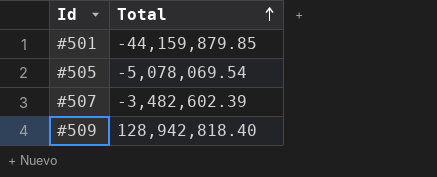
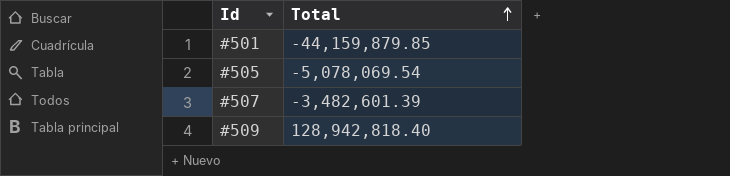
#507 | Total: -3,482,602.39 -> -3,482,601.39

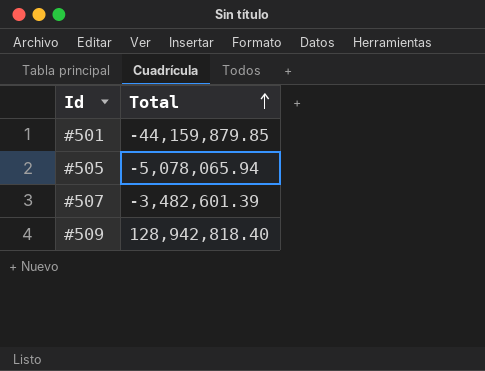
#505 | Total: -5,078,069.54 -> -5,078,065.94

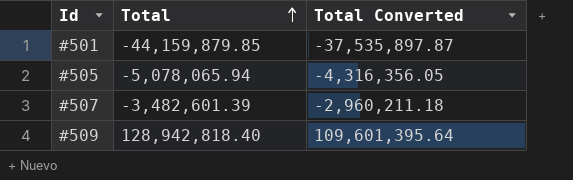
column Total Converted | formula: none -> [Total] * 0.85

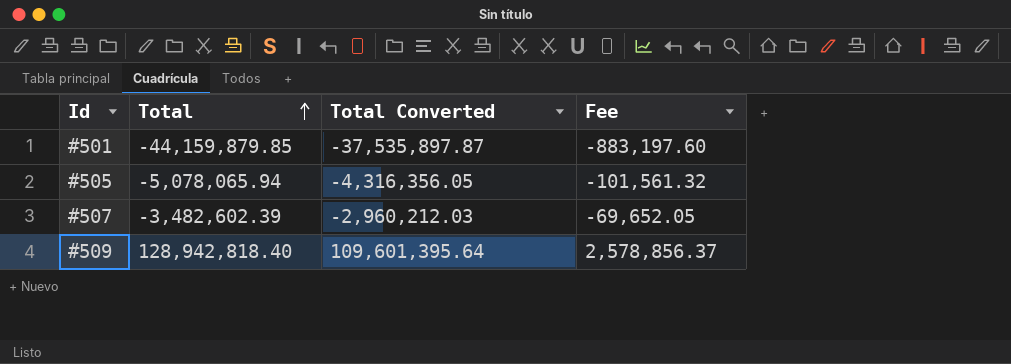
column Fee | formula: none -> [Total] * 0.02
#507 | Total: -3,482,601.39 -> -3,482,602.39
#507 | Total Converted: -2,960,211.18 -> -2,960,212.03

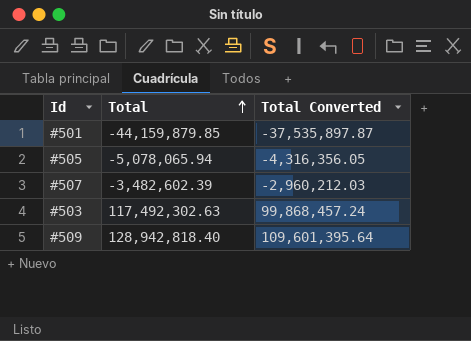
column Fee | formula: [Total] * 0.02 -> none
row #503: none -> 117,492,302.63 | 99,868,457.24

